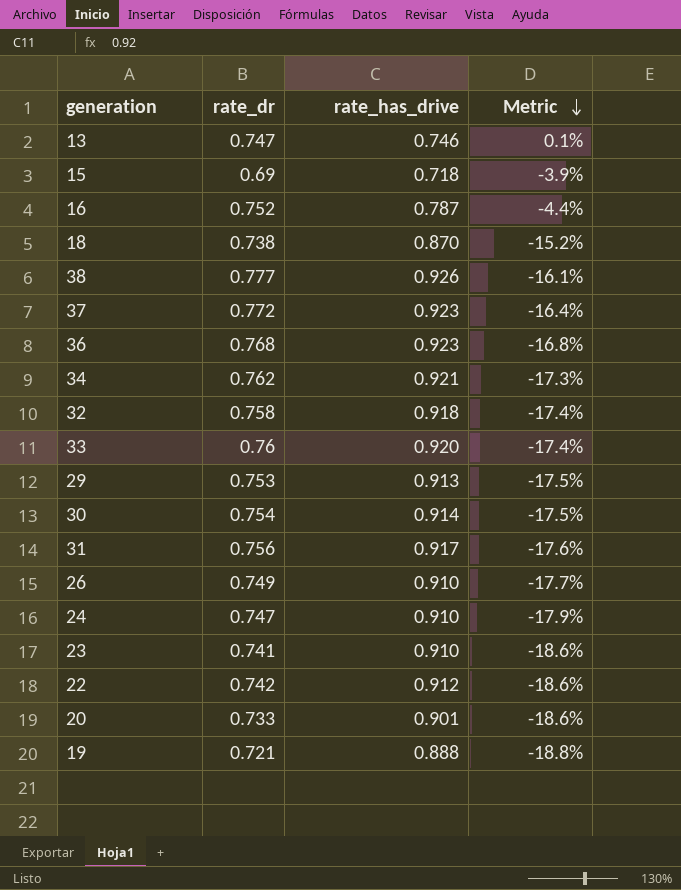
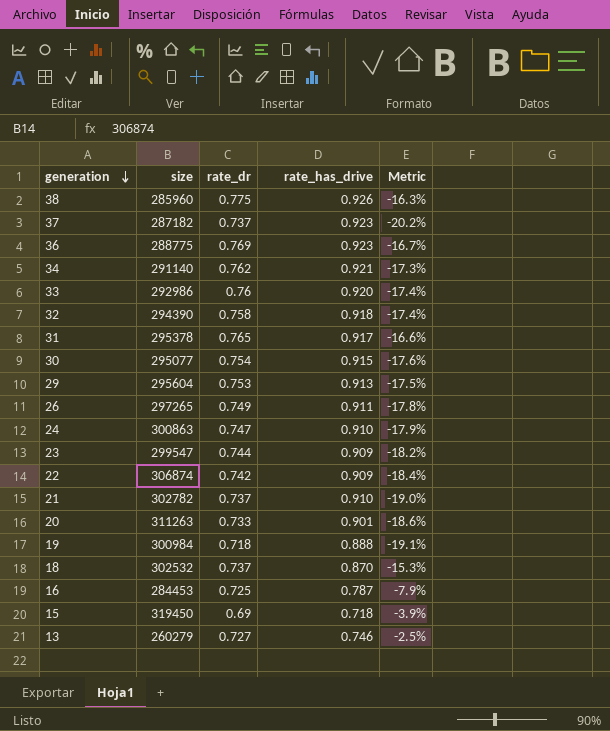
row order: Metric descending -> generation descending
column size | position: none -> 2
38 | rate_dr: 0.777 -> 0.775
38 | Metric: -16.1% -> -16.3%
37 | rate_dr: 0.772 -> 0.737
37 | Metric: -16.4% -> -20.2%
36 | rate_dr: 0.768 -> 0.769
36 | Metric: -16.8% -> -16.7%
31 | rate_dr: 0.756 -> 0.765
31 | Metric: -17.6% -> -16.6%
30 | rate_has_drive: 0.914 -> 0.915
30 | Metric: -17.5% -> -17.6%
26 | rate_has_drive: 0.910 -> 0.911
26 | Metric: -17.7% -> -17.8%
23 | rate_dr: 0.741 -> 0.744
23 | rate_has_drive: 0.910 -> 0.909
23 | Metric: -18.6% -> -18.2%
22 | rate_has_drive: 0.912 -> 0.909
22 | Metric: -18.6% -> -18.4%
row 21: none -> 302782 | 0.737 | 0.910 | -19.0%
19 | rate_dr: 0.721 -> 0.718
19 | Metric: -18.8% -> -19.1%
18 | rate_dr: 0.738 -> 0.737
18 | Metric: -15.2% -> -15.3%
16 | rate_dr: 0.752 -> 0.725
16 | Metric: -4.4% -> -7.9%
13 | rate_dr: 0.747 -> 0.727
13 | Metric: 0.1% -> -2.5%

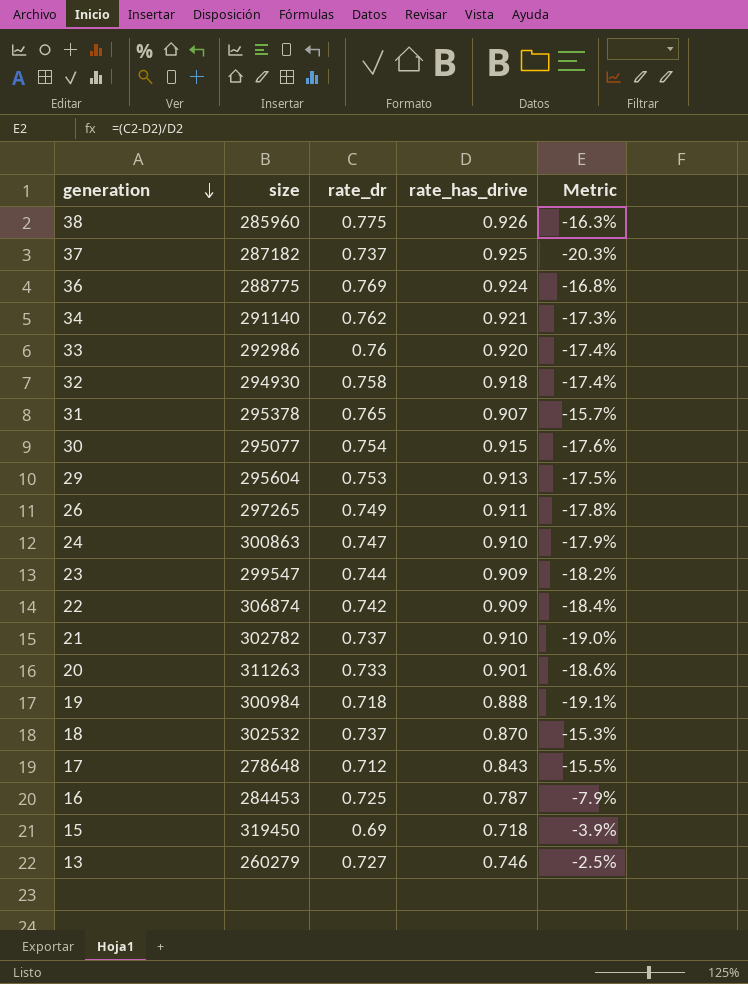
37 | rate_has_drive: 0.923 -> 0.925
37 | Metric: -20.2% -> -20.3%
36 | rate_has_drive: 0.923 -> 0.924
36 | Metric: -16.7% -> -16.8%
32 | size: 294390 -> 294930
31 | rate_has_drive: 0.917 -> 0.907
31 | Metric: -16.6% -> -15.7%
row 17: none -> 278648 | 0.712 | 0.843 | -15.5%

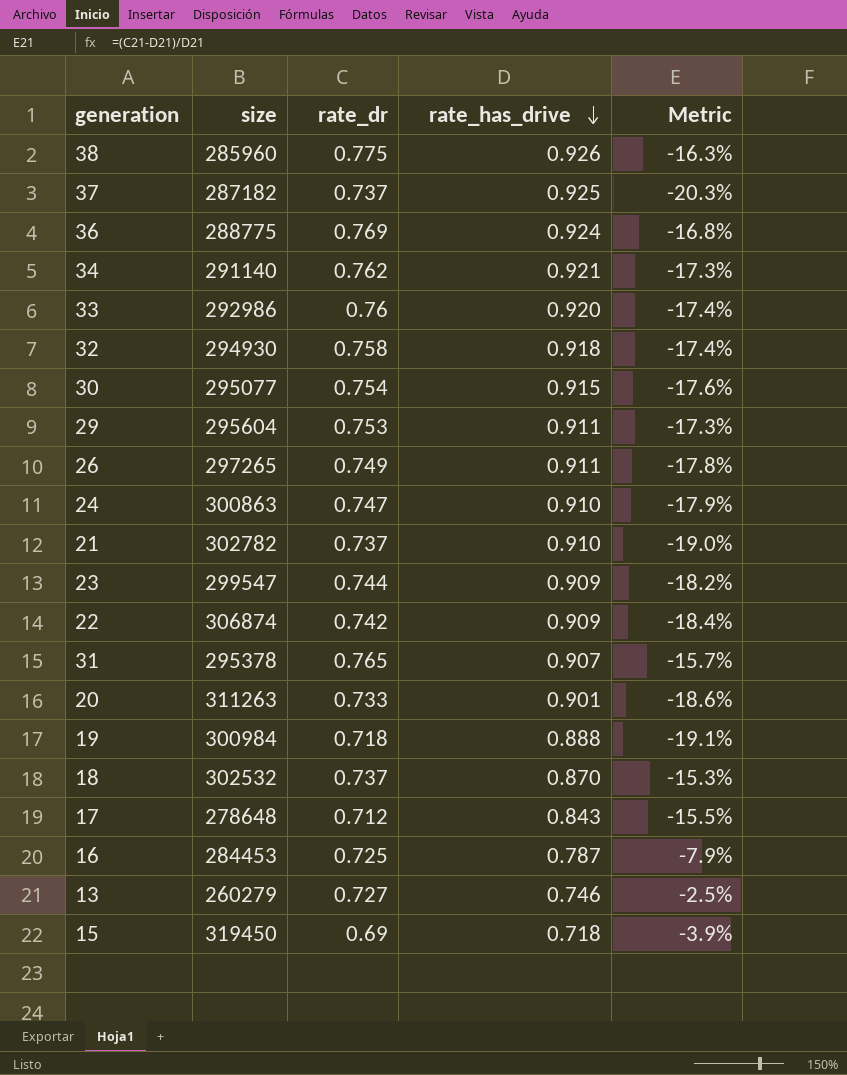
row order: generation descending -> rate_has_drive descending
29 | rate_has_drive: 0.913 -> 0.911
29 | Metric: -17.5% -> -17.3%

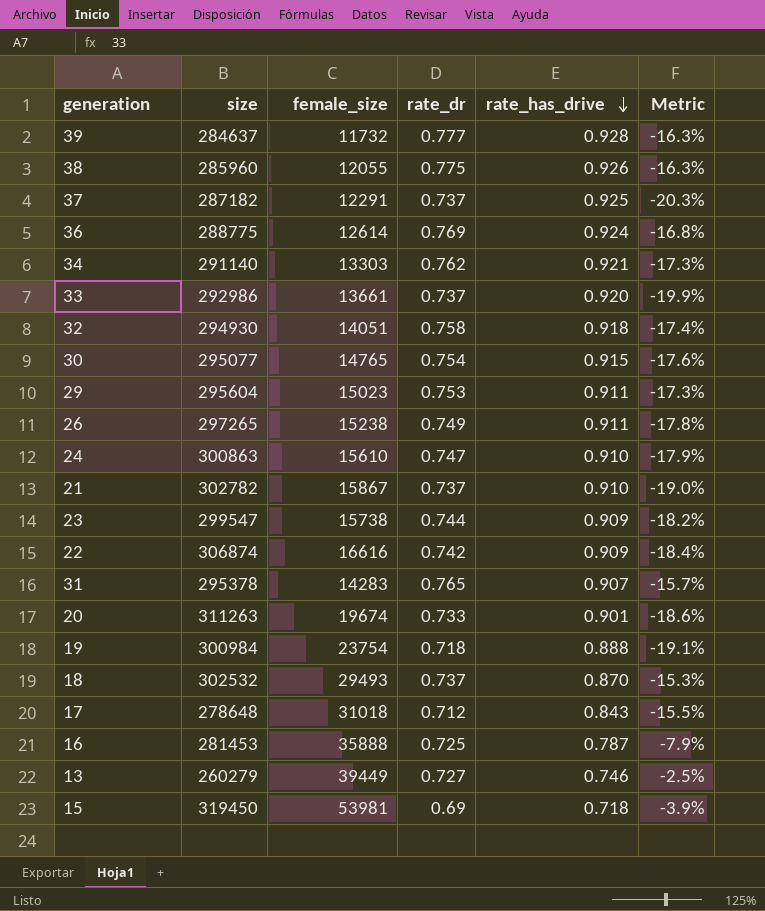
column female_size | position: none -> 3
row 39: none -> 284637 | 11732 | 0.777 | 0.928 | -16.3%
33 | rate_dr: 0.76 -> 0.737
33 | Metric: -17.4% -> -19.9%
16 | size: 284453 -> 281453

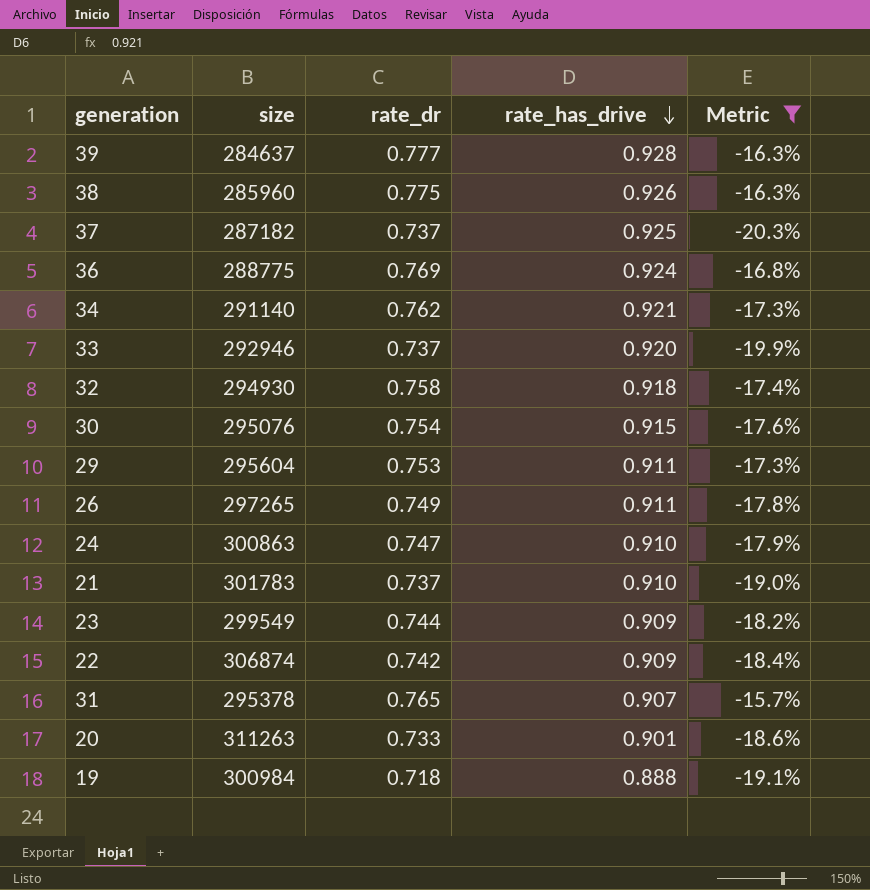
filter: none -> Metric <= -15.7%
column female_size | position: 3 -> none
33 | size: 292986 -> 292946
30 | size: 295077 -> 295076
21 | size: 302782 -> 301783
23 | size: 299547 -> 299549

